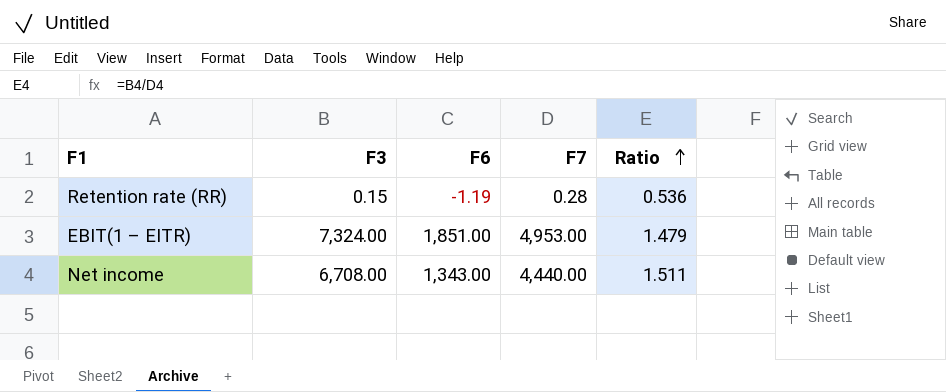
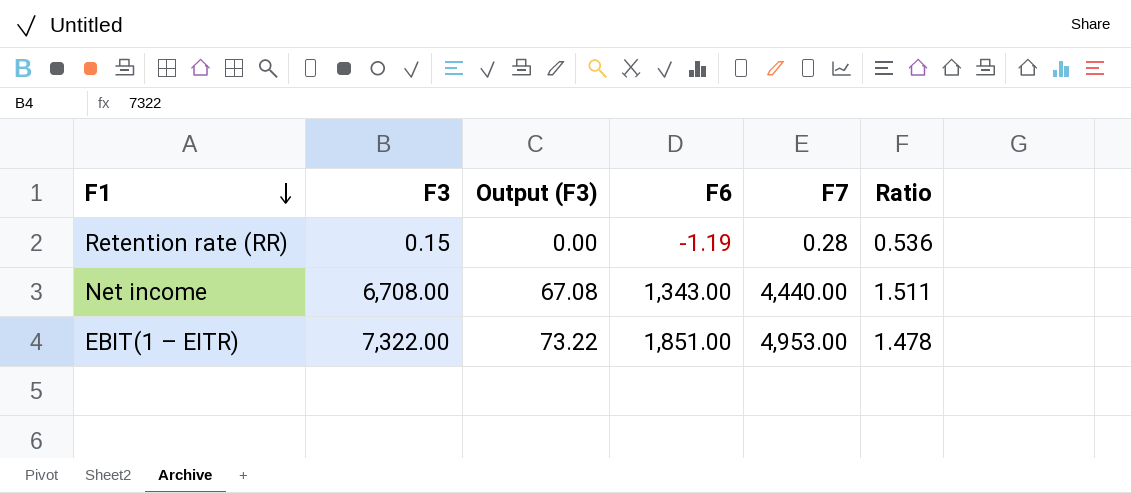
row order: Ratio ascending -> F1 descending
column Output (F3) | formula: none -> [F3] * 0.01
EBIT(1 – EITR) | F3: 7,324.00 -> 7,322.00
EBIT(1 – EITR) | Ratio: 1.479 -> 1.478

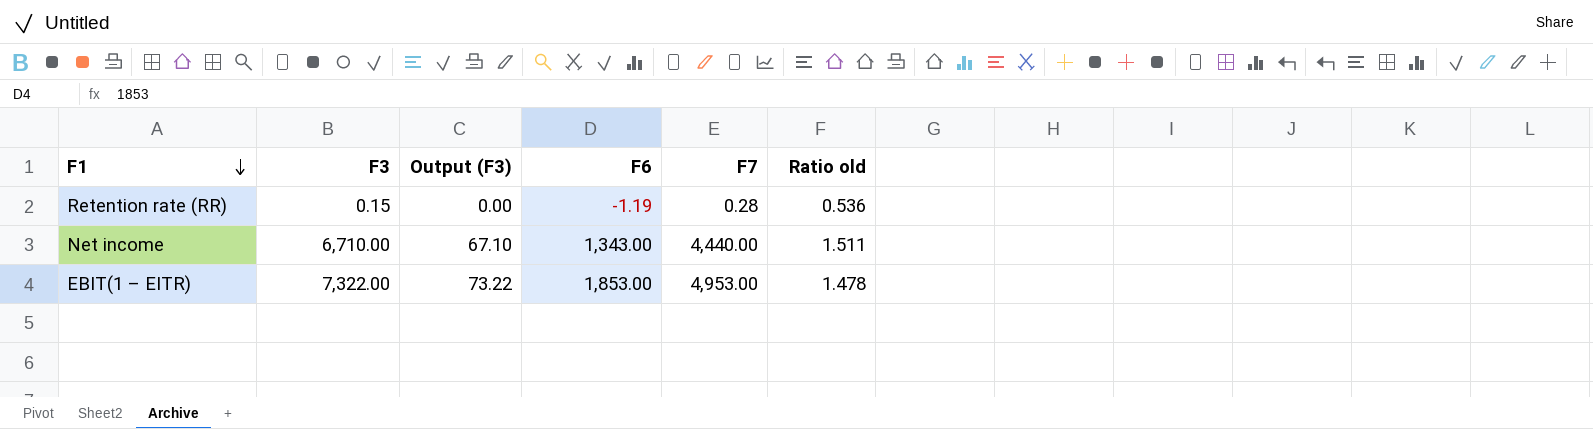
column name: Ratio -> Ratio old
Net income | F3: 6,708.00 -> 6,710.00
Net income | Output (F3): 67.08 -> 67.10
EBIT(1 – EITR) | F6: 1,851.00 -> 1,853.00

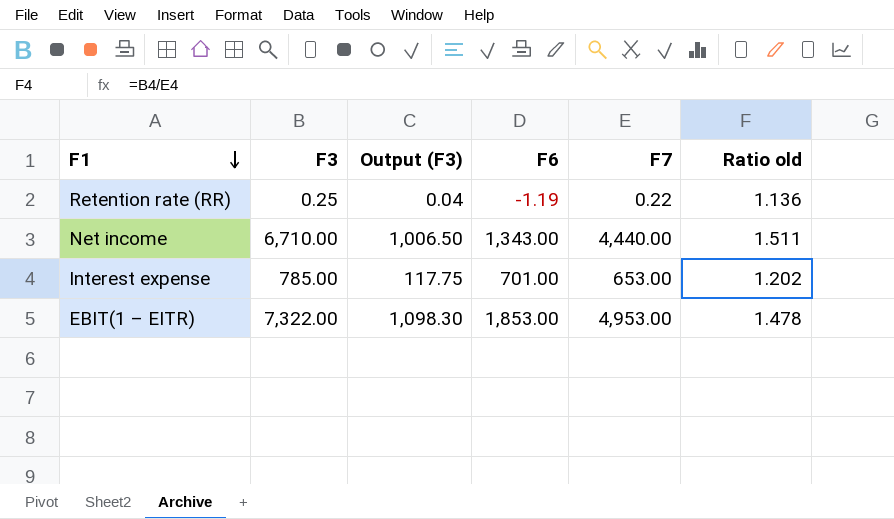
column Output (F3) | formula: [F3] * 0.01 -> [F3] * 0.15
Retention rate (RR) | F3: 0.15 -> 0.25
Retention rate (RR) | F7: 0.28 -> 0.22
Retention rate (RR) | Ratio old: 0.536 -> 1.136
row Interest expense: none -> 785.00 | 117.75 | 701.00 | 653.00 | 1.202

